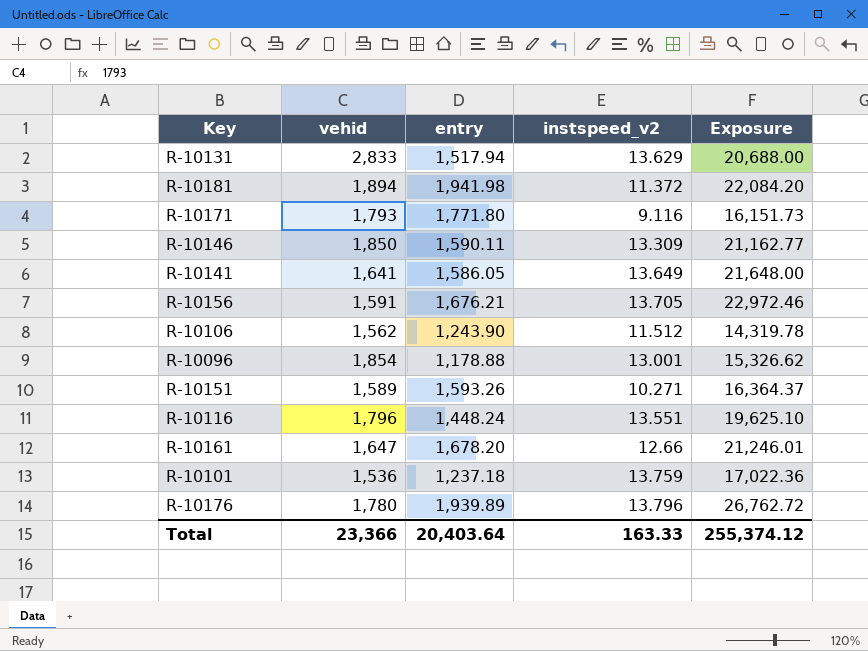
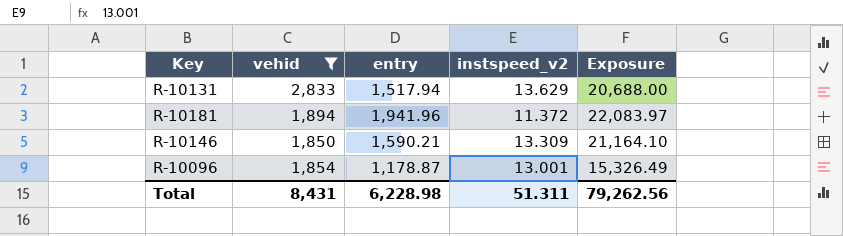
filter: none -> vehid >= 1,850
R-10181 | entry: 1,941.98 -> 1,941.96
R-10181 | Exposure: 22,084.20 -> 22,083.97
R-10146 | entry: 1,590.11 -> 1,590.21
R-10146 | Exposure: 21,162.77 -> 21,164.10
R-10096 | entry: 1,178.88 -> 1,178.87
R-10096 | Exposure: 15,326.62 -> 15,326.49
Total | vehid: 23,366 -> 8,431
Total | entry: 20,403.64 -> 6,228.98
Total | instspeed_v2: 163.33 -> 51.311
Total | Exposure: 255,374.12 -> 79,262.56

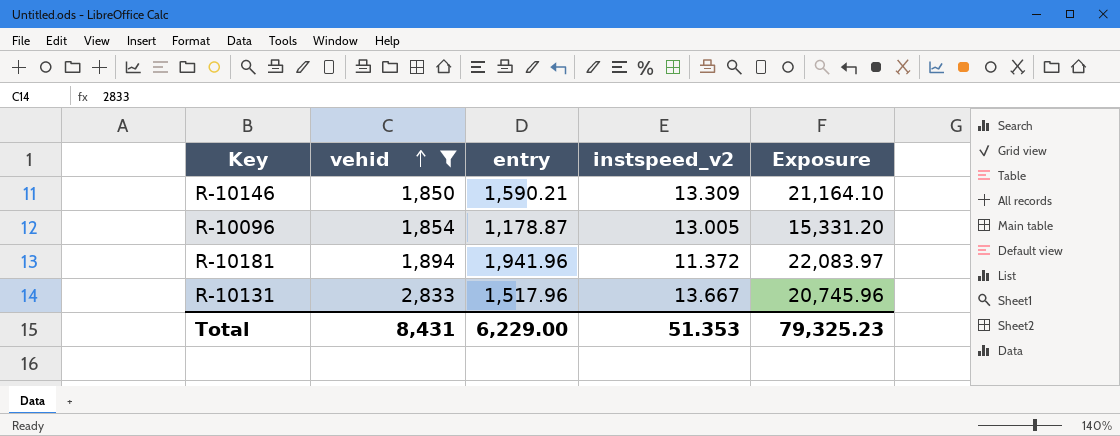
row order: none -> vehid ascending
R-10096 | instspeed_v2: 13.001 -> 13.005
R-10096 | Exposure: 15,326.49 -> 15,331.20
R-10131 | entry: 1,517.94 -> 1,517.96
R-10131 | instspeed_v2: 13.629 -> 13.667
R-10131 | Exposure: 20,688.00 -> 20,745.96
Total | entry: 6,228.98 -> 6,229.00
Total | instspeed_v2: 51.311 -> 51.353
Total | Exposure: 79,262.56 -> 79,325.23

